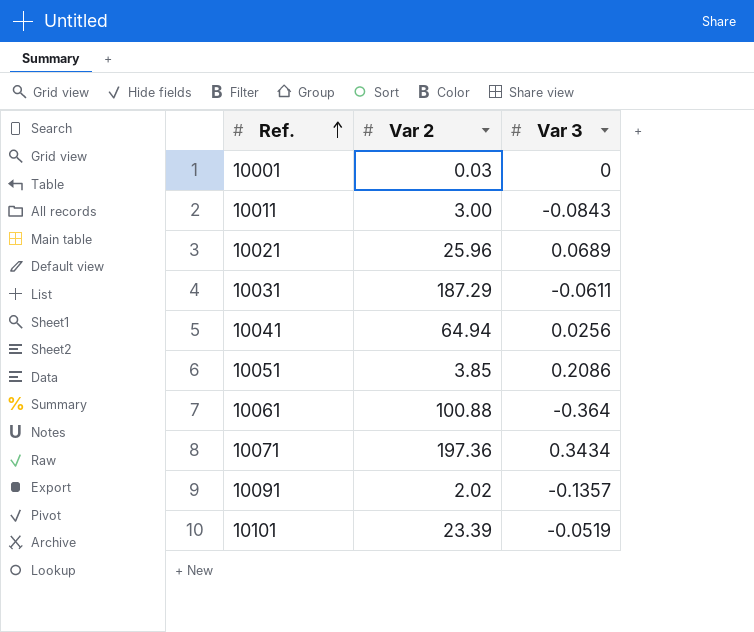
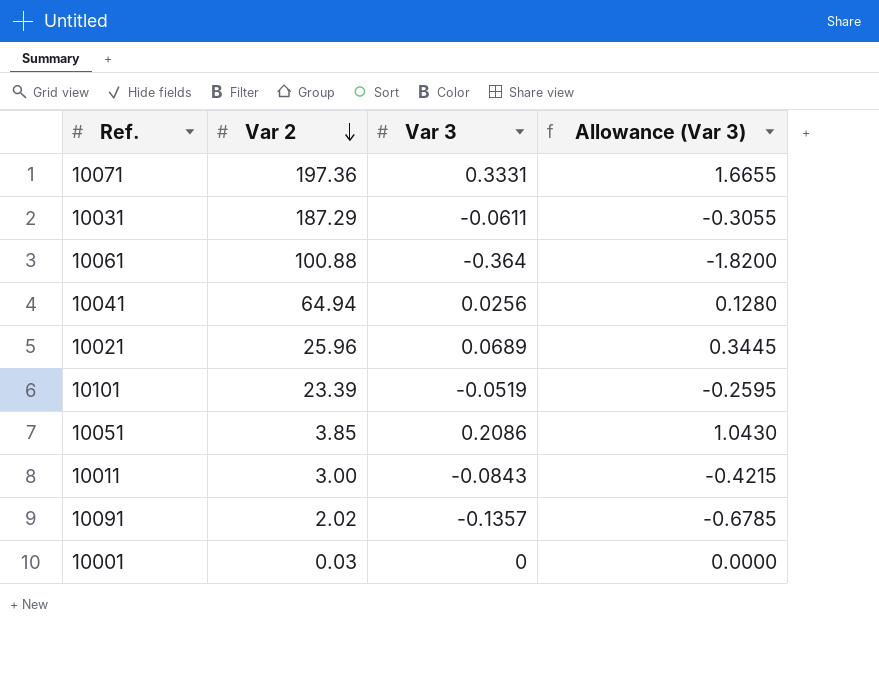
row order: Ref. ascending -> Var 2 descending
column Allowance (Var 3) | formula: none -> [Var 3] * 5
10071 | Var 3: 0.3434 -> 0.3331

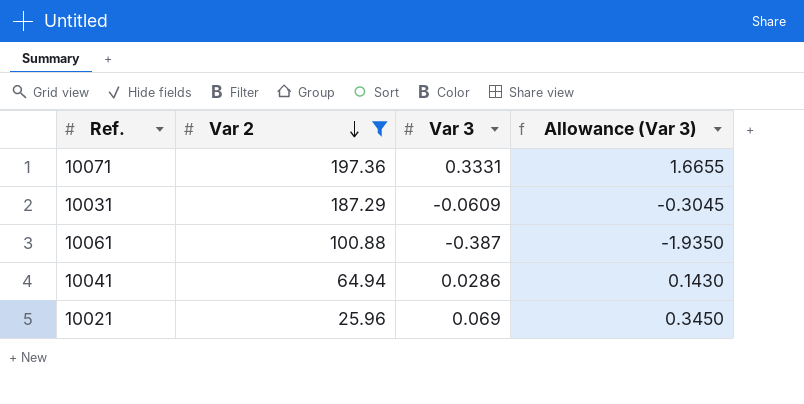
filter: none -> Var 2 >= 25.96
10031 | Var 3: -0.0611 -> -0.0609
10031 | Allowance (Var 3): -0.3055 -> -0.3045
10061 | Var 3: -0.364 -> -0.387
10061 | Allowance (Var 3): -1.8200 -> -1.9350
10041 | Var 3: 0.0256 -> 0.0286
10041 | Allowance (Var 3): 0.1280 -> 0.1430
10021 | Var 3: 0.0689 -> 0.069
10021 | Allowance (Var 3): 0.3445 -> 0.3450

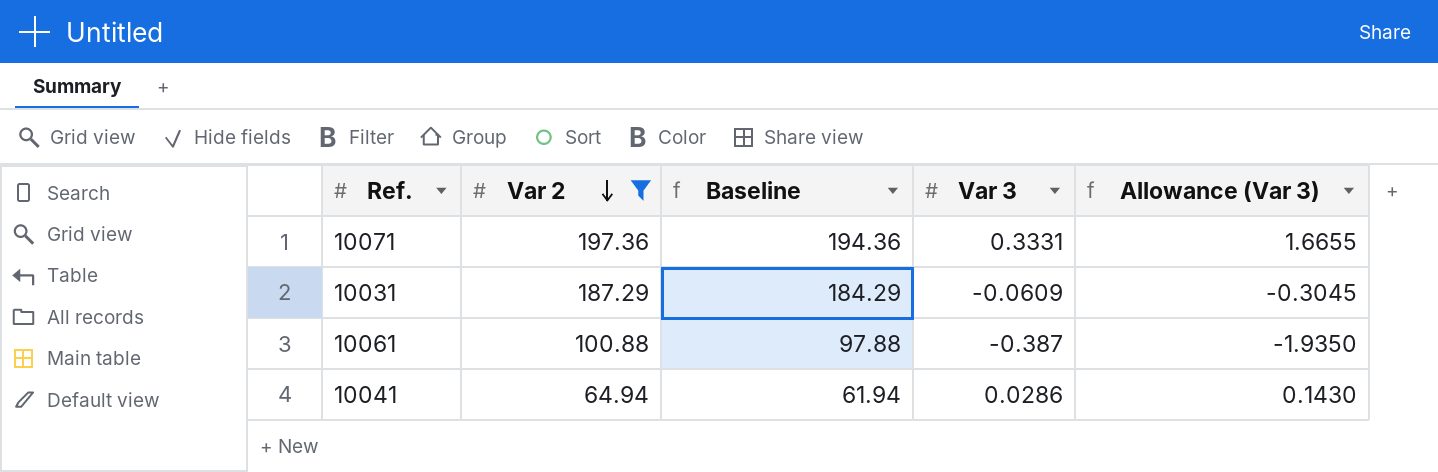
column Baseline | formula: none -> [Var 2] - 3
row 10021: 25.96 | 0.069 | 0.3450 -> none

